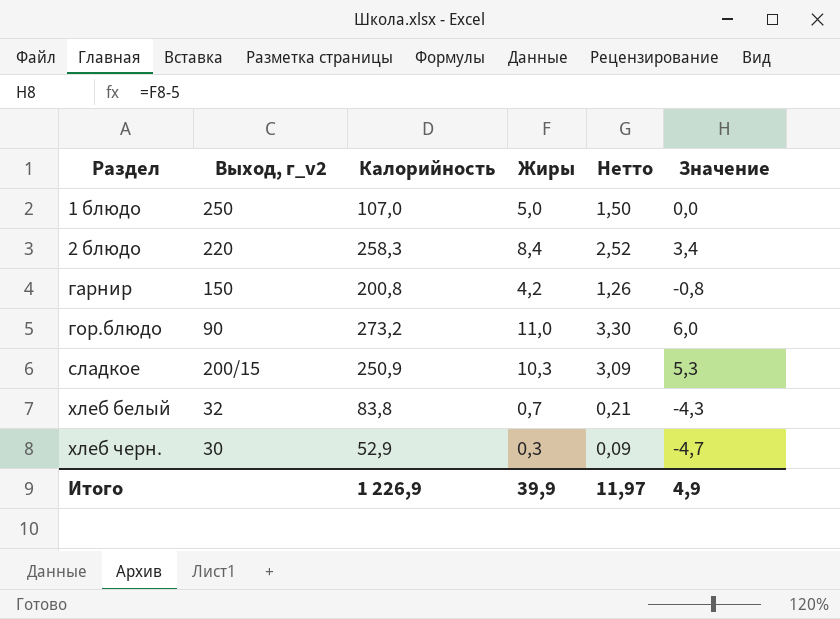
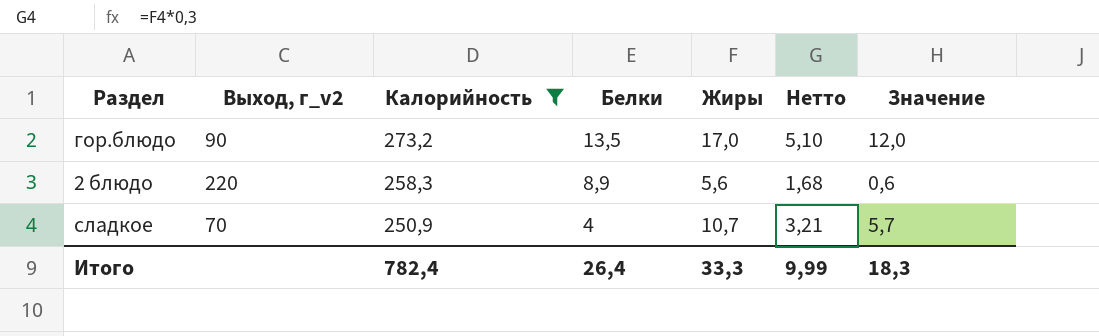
filter: none -> Калорийность >= 250,9
row order: Раздел ascending -> Калорийность descending
column Белки | position: none -> 4
гор.блюдо | Жиры: 11,0 -> 17,0
гор.блюдо | Нетто: 3,30 -> 5,10
гор.блюдо | Значение: 6,0 -> 12,0
2 блюдо | Жиры: 8,4 -> 5,6
2 блюдо | Нетто: 2,52 -> 1,68
2 блюдо | Значение: 3,4 -> 0,6
сладкое | Выход, г_v2: 200/15 -> 70
сладкое | Жиры: 10,3 -> 10,7
сладкое | Нетто: 3,09 -> 3,21
сладкое | Значение: 5,3 -> 5,7
Итого | Калорийность: 1 226,9 -> 782,4
Итого | Жиры: 39,9 -> 33,3
Итого | Нетто: 11,97 -> 9,99
Итого | Значение: 4,9 -> 18,3

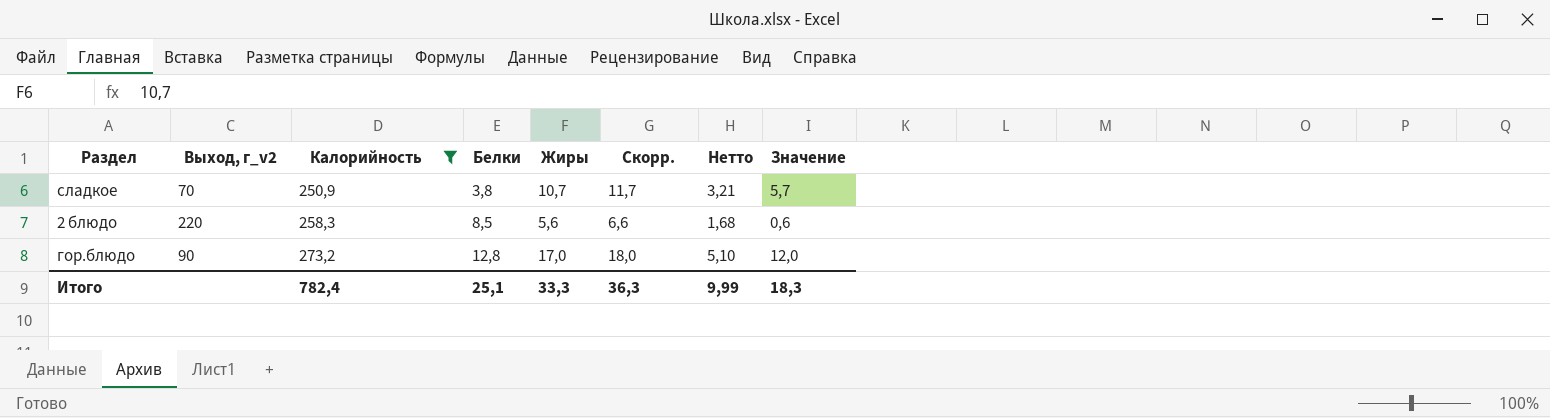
row order: Калорийность descending -> Калорийность ascending
column Скорр. | formula: none -> [Жиры] + 1
сладкое | Белки: 4 -> 3,8
2 блюдо | Белки: 8,9 -> 8,5
гор.блюдо | Белки: 13,5 -> 12,8
Итого | Белки: 26,4 -> 25,1

